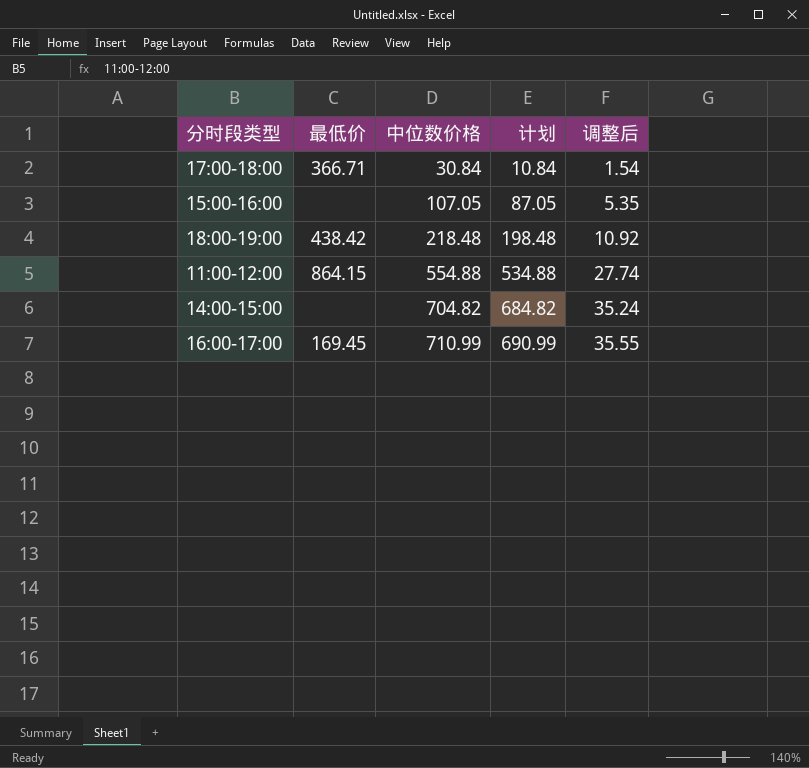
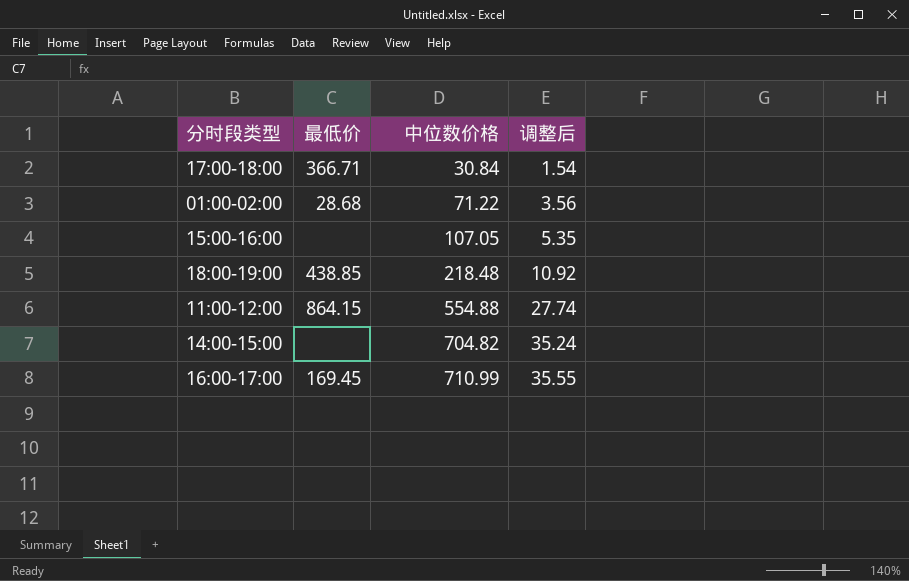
column 计划 | formula: [中位数价格] - 20 -> none
row 01:00-02:00: none -> 28.68 | 71.22 | 3.56
18:00-19:00 | 最低价: 438.42 -> 438.85

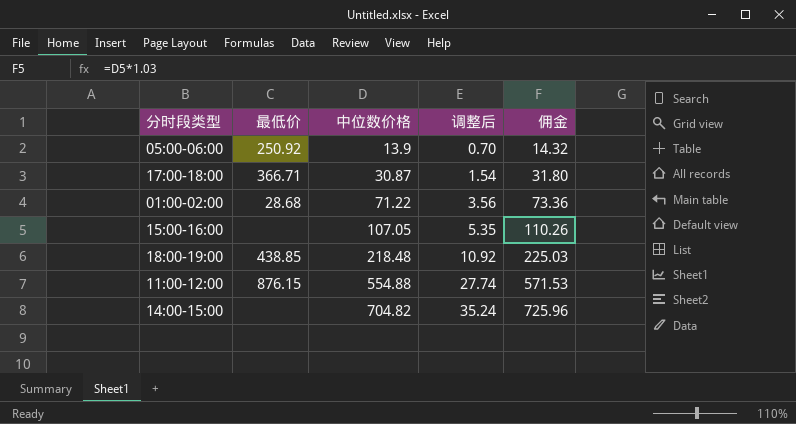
column 佣金 | formula: none -> [中位数价格] * 1.03
row 16:00-17:00: 169.45 | 710.99 | 35.55 -> none
row 05:00-06:00: none -> 250.92 | 13.9 | 0.70 | 14.32
17:00-18:00 | 中位数价格: 30.84 -> 30.87
11:00-12:00 | 最低价: 864.15 -> 876.15

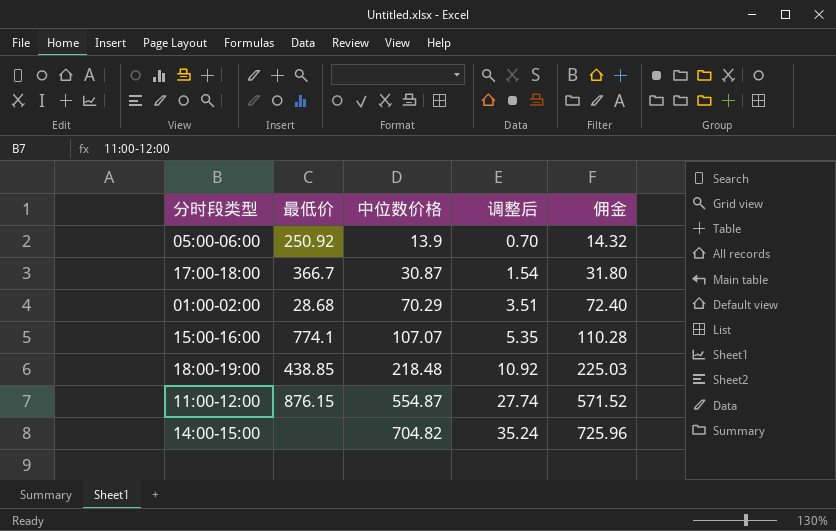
17:00-18:00 | 最低价: 366.71 -> 366.7
01:00-02:00 | 中位数价格: 71.22 -> 70.29
01:00-02:00 | 调整后: 3.56 -> 3.51
01:00-02:00 | 佣金: 73.36 -> 72.40
15:00-16:00 | 最低价: none -> 774.1
15:00-16:00 | 中位数价格: 107.05 -> 107.07
15:00-16:00 | 佣金: 110.26 -> 110.28
11:00-12:00 | 中位数价格: 554.88 -> 554.87
11:00-12:00 | 佣金: 571.53 -> 571.52

